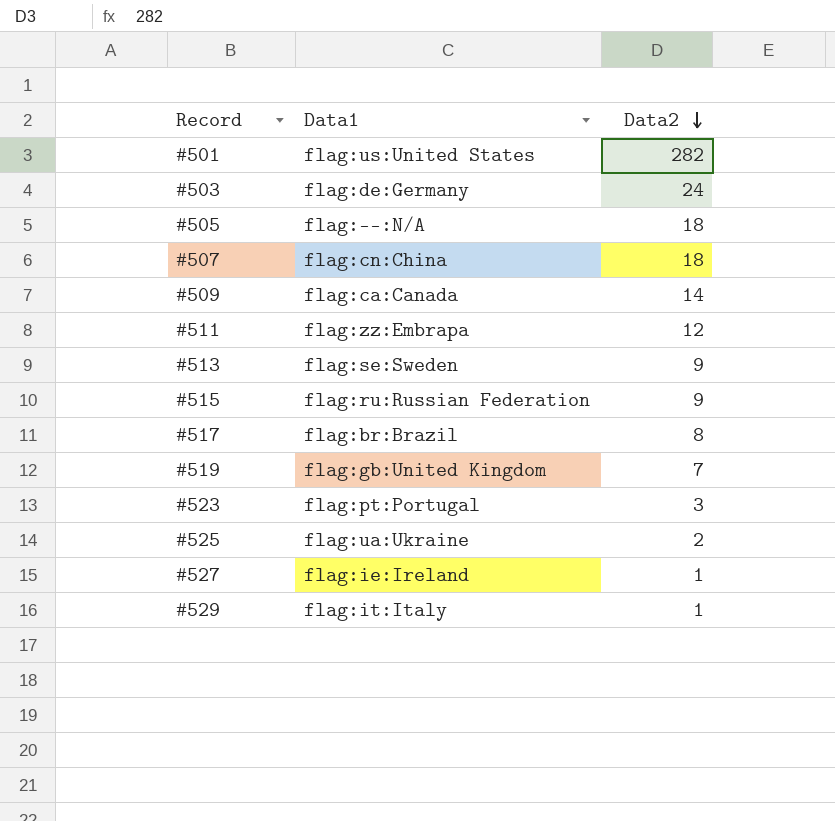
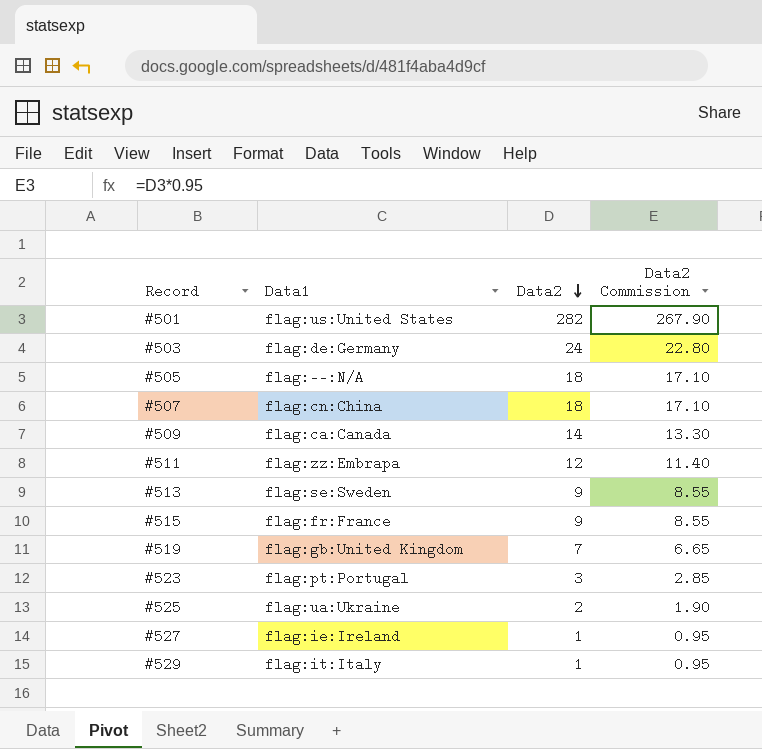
column Data2 Commission | formula: none -> [Data2] * 0.95
row #517: flag:br:Brazil | 8 -> none
#515 | Data1: flag:ru:Russian Federation -> flag:fr:France

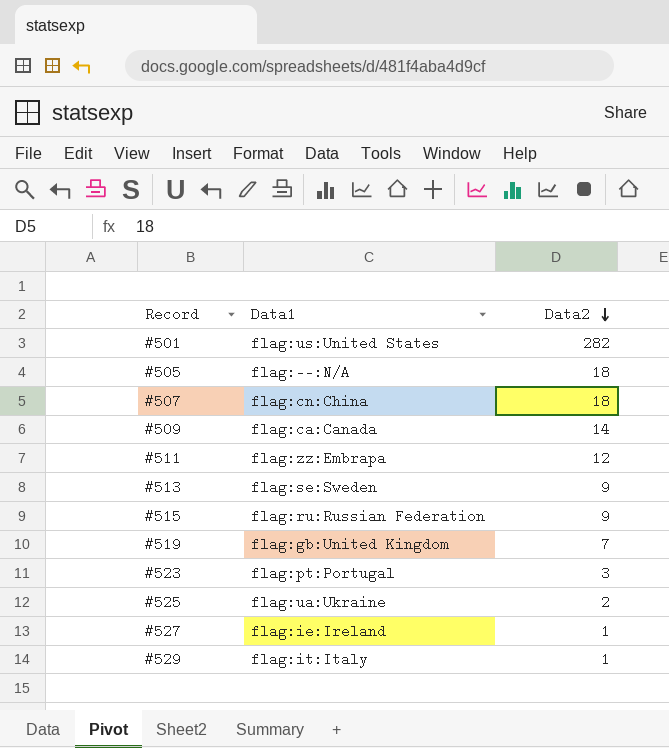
column Data2 Commission | formula: [Data2] * 0.95 -> none
row #503: flag:de:Germany | 24 | 22.80 -> none
#515 | Data1: flag:fr:France -> flag:ru:Russian Federation

